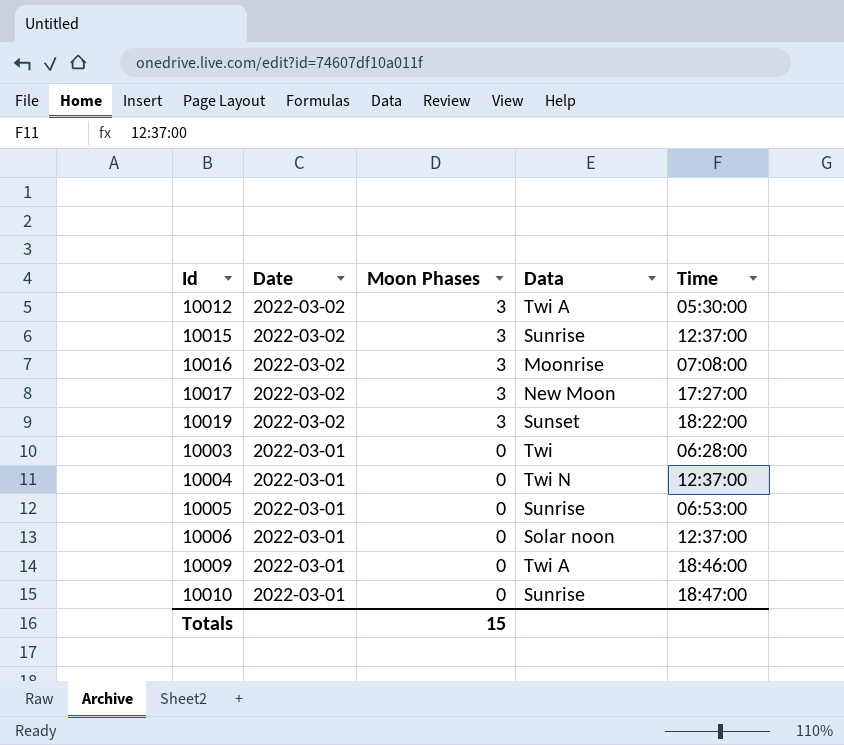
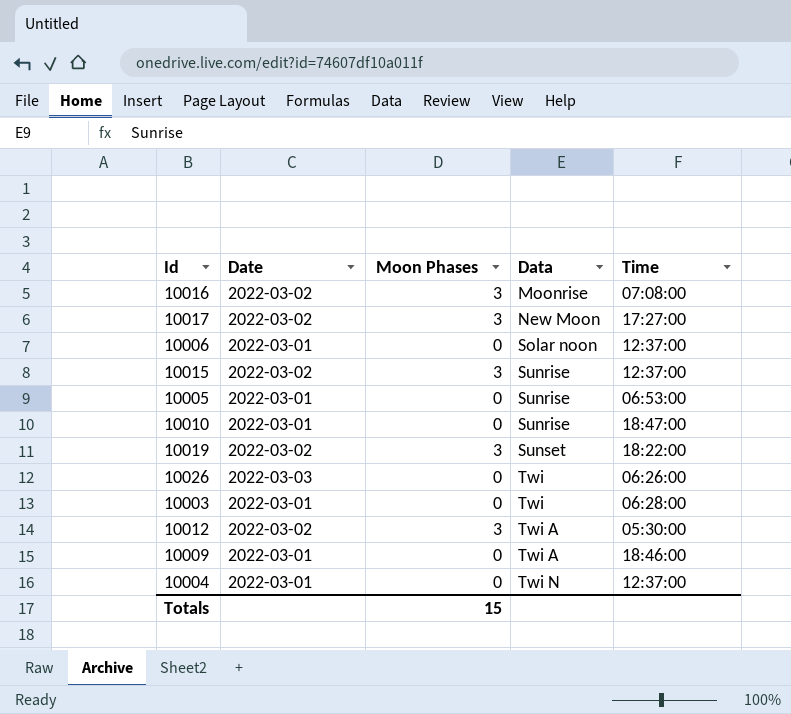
row order: Date descending -> Data ascending
row 10026: none -> 2022-03-03 | 0 | Twi | 06:26:00

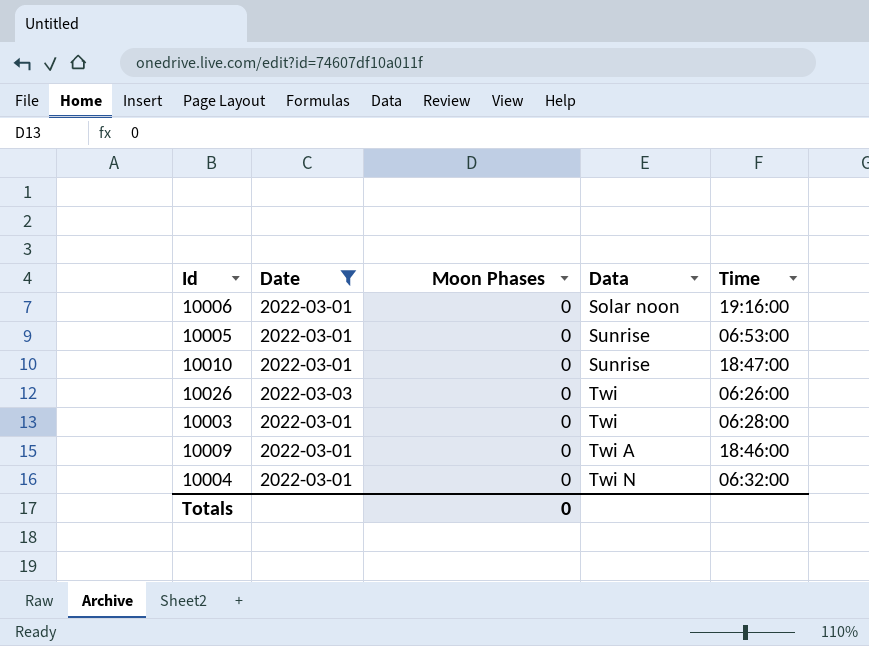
filter: none -> Date != 2022-03-02
10006 | Time: 12:37:00 -> 19:16:00
10004 | Time: 12:37:00 -> 06:32:00
Totals | Moon Phases: 15 -> 0

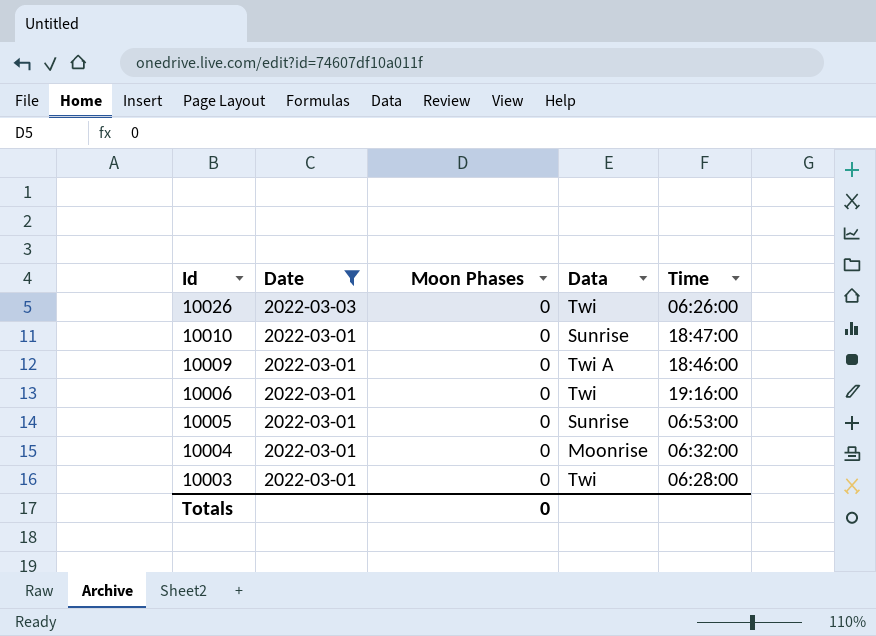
row order: Data ascending -> Id descending
10006 | Data: Solar noon -> Twi
10004 | Data: Twi N -> Moonrise

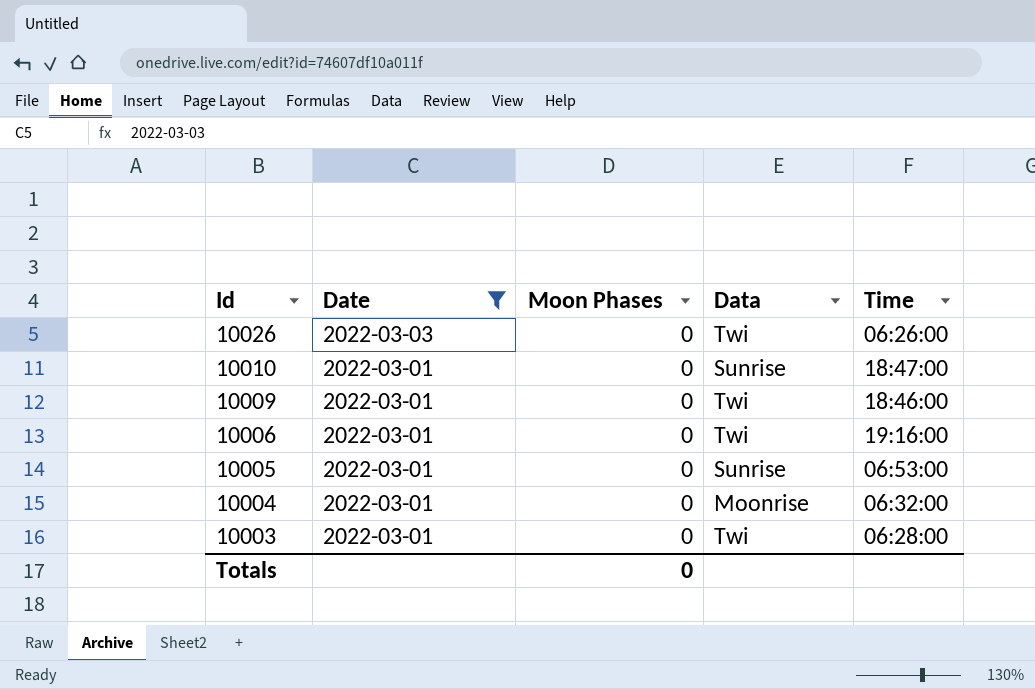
10009 | Data: Twi A -> Twi

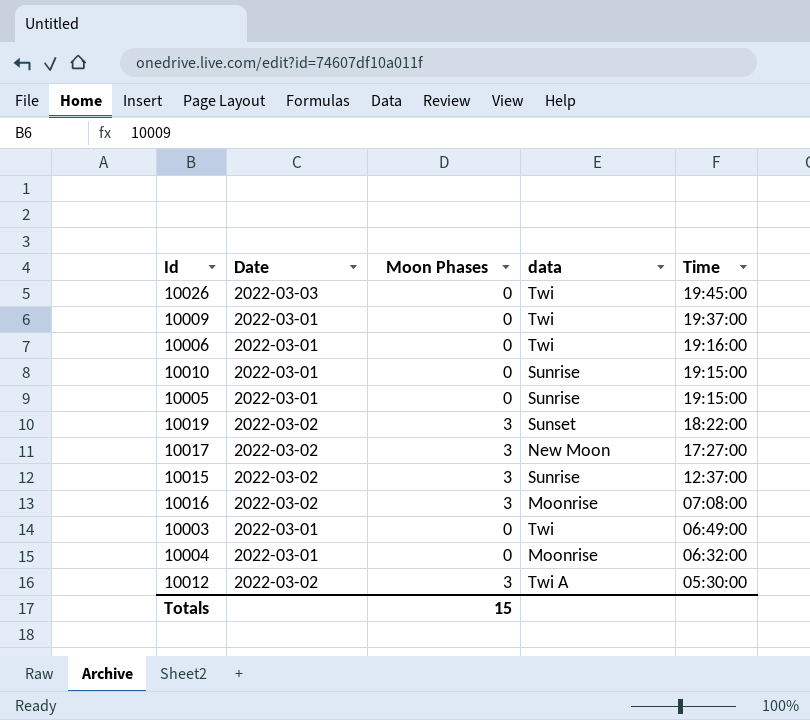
filter: Date != 2022-03-02 -> none
row order: Id descending -> Time descending
column name: Data -> data
10026 | Time: 06:26:00 -> 19:45:00
10009 | Time: 18:46:00 -> 19:37:00
10010 | Time: 18:47:00 -> 19:15:00
10005 | Time: 06:53:00 -> 19:15:00
10003 | Time: 06:28:00 -> 06:49:00
Totals | Moon Phases: 0 -> 15

